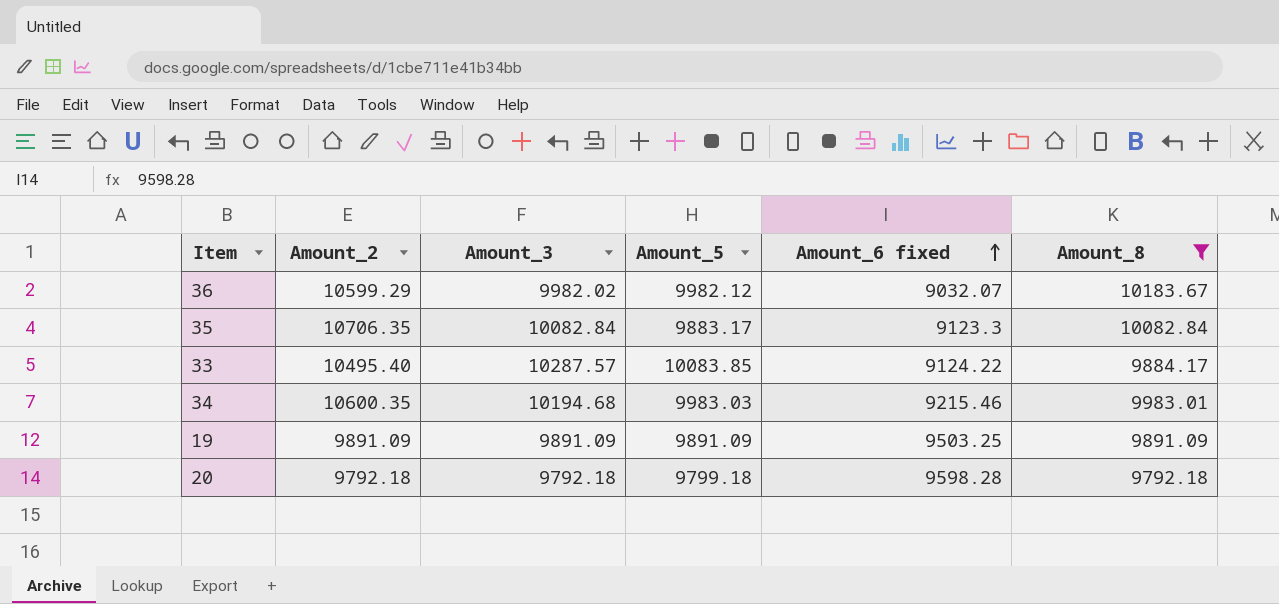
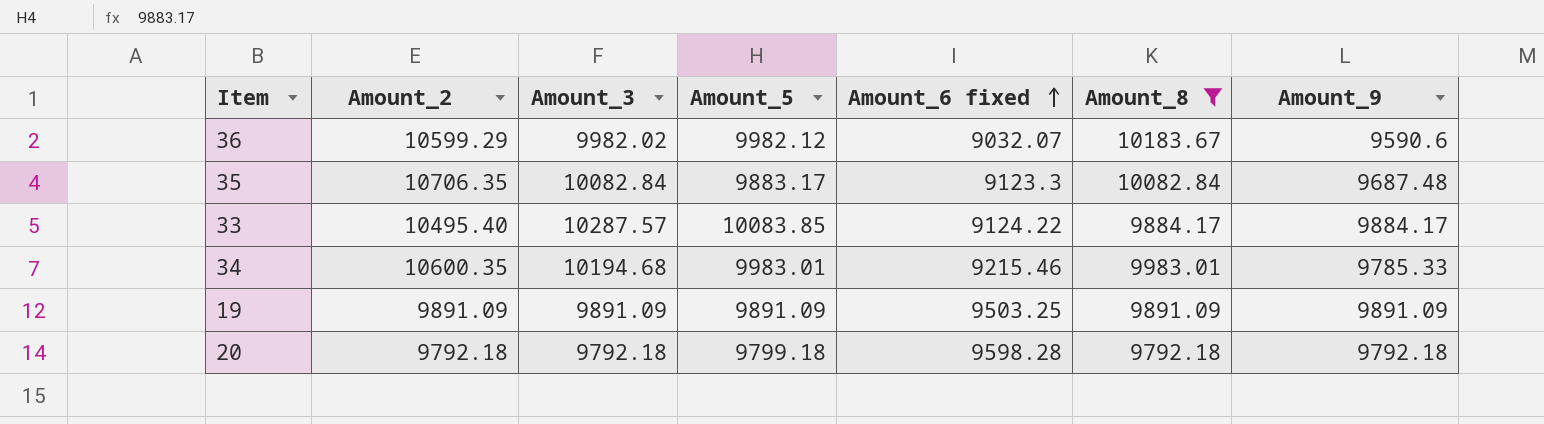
column Amount_9 | position: none -> 7
34 | Amount_5: 9983.03 -> 9983.01

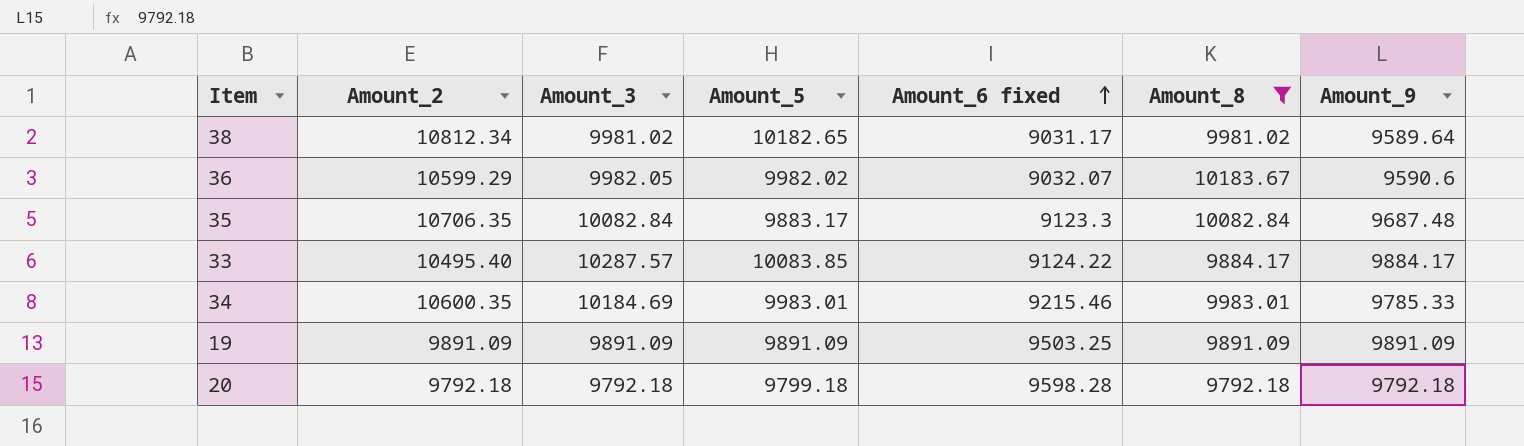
row 38: none -> 10812.34 | 9981.02 | 10182.65 | 9031.17 | 9981.02 | 9589.64
36 | Amount_3: 9982.02 -> 9982.05
36 | Amount_5: 9982.12 -> 9982.02
34 | Amount_3: 10194.68 -> 10184.69

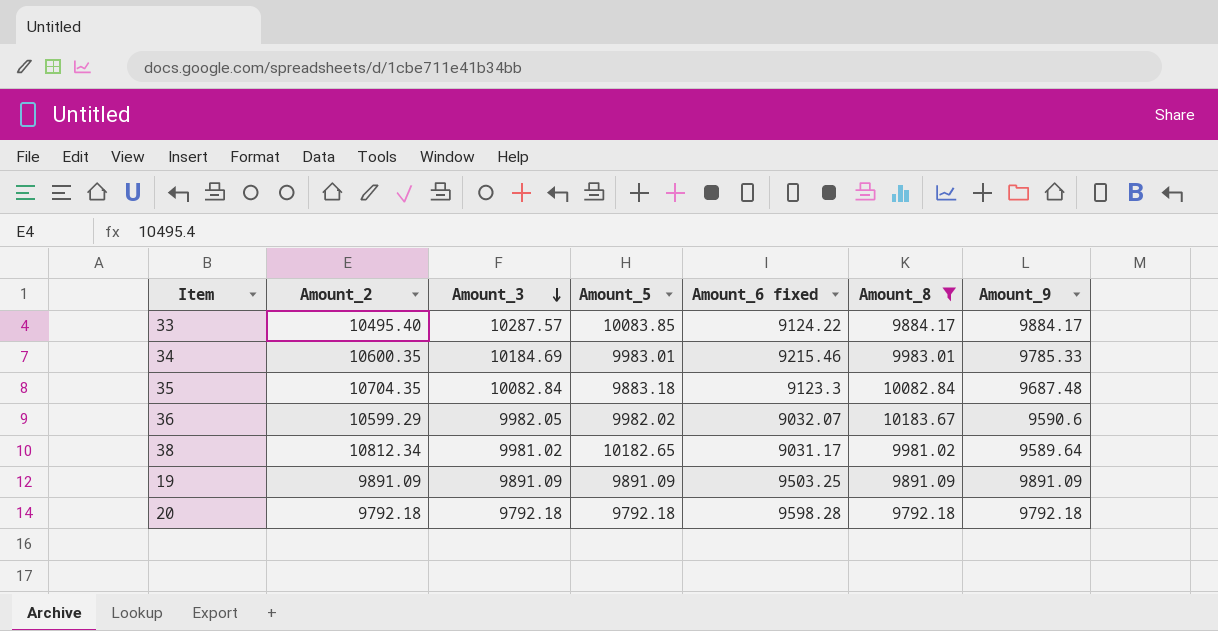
row order: Amount_6 fixed ascending -> Amount_3 descending
35 | Amount_2: 10706.35 -> 10704.35
35 | Amount_5: 9883.17 -> 9883.18
20 | Amount_5: 9799.18 -> 9792.18

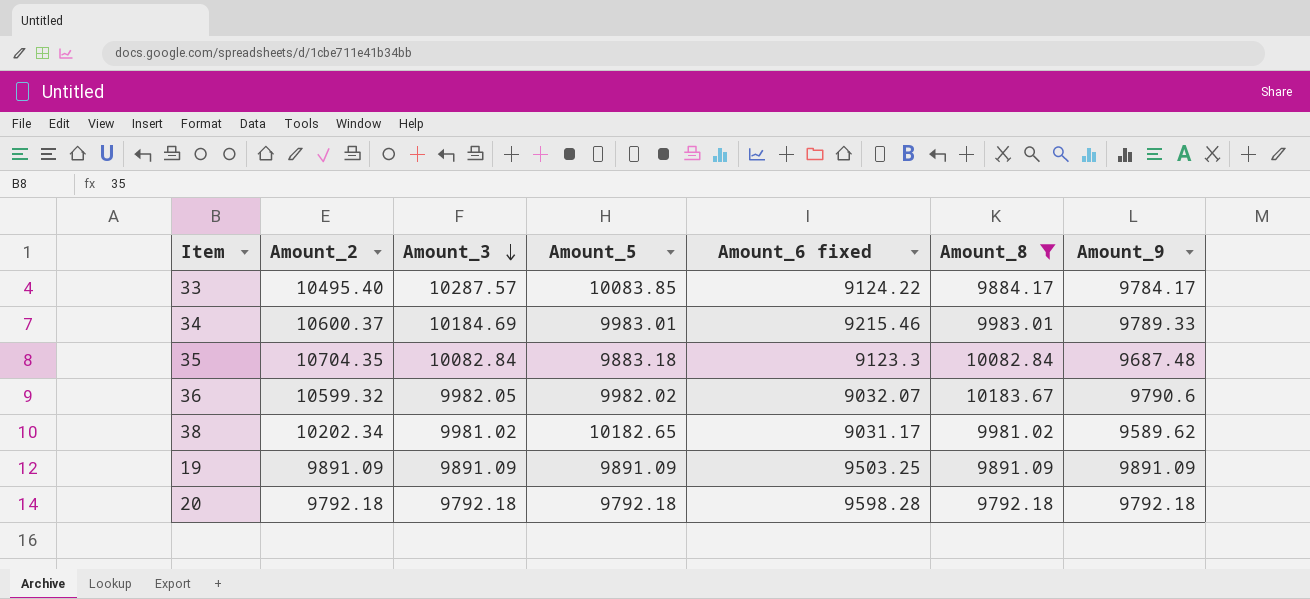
33 | Amount_9: 9884.17 -> 9784.17
34 | Amount_2: 10600.35 -> 10600.37
34 | Amount_9: 9785.33 -> 9789.33
36 | Amount_2: 10599.29 -> 10599.32
36 | Amount_9: 9590.6 -> 9790.6
38 | Amount_2: 10812.34 -> 10202.34
38 | Amount_9: 9589.64 -> 9589.62

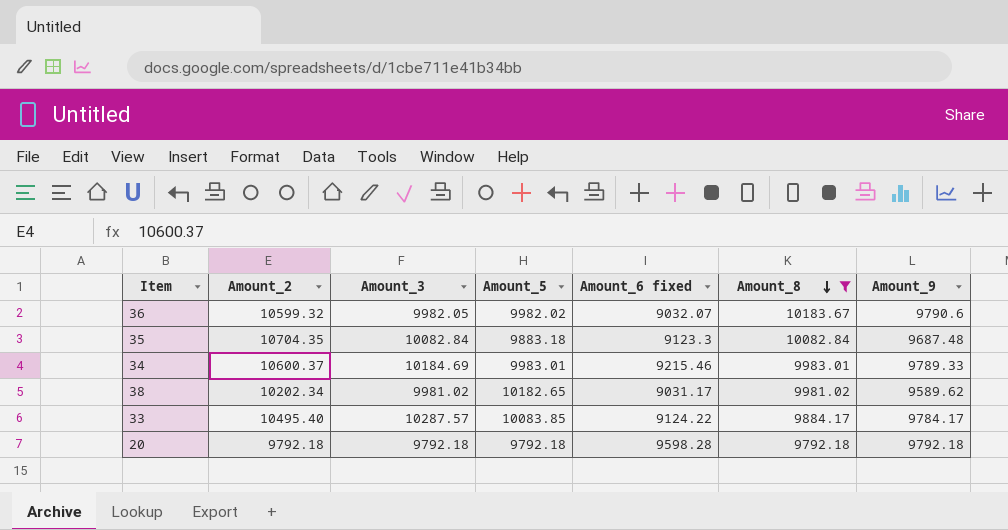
row order: Amount_3 descending -> Amount_8 descending
row 19: 9891.09 | 9891.09 | 9891.09 | 9503.25 | 9891.09 | 9891.09 -> none

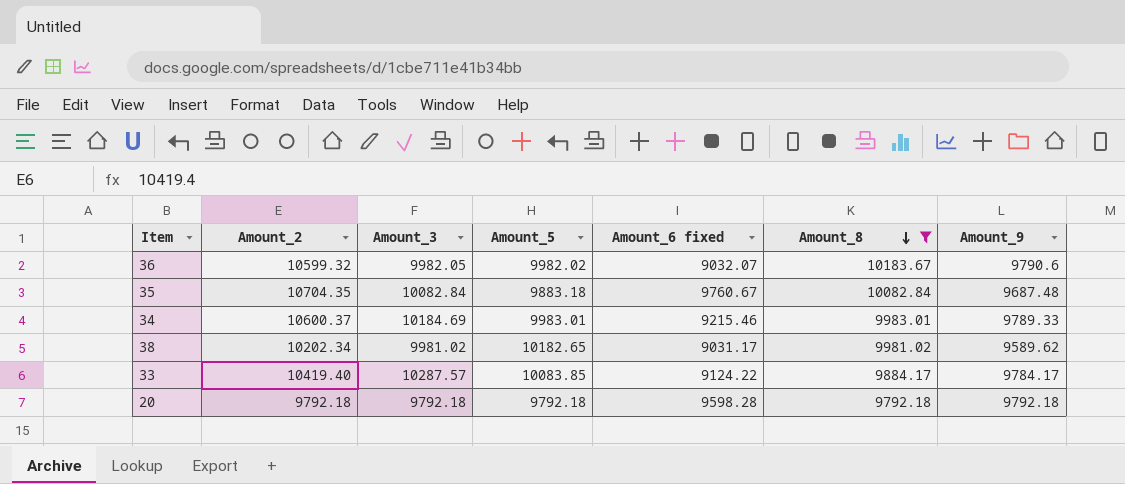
35 | Amount_6 fixed: 9123.3 -> 9760.67
33 | Amount_2: 10495.40 -> 10419.40

